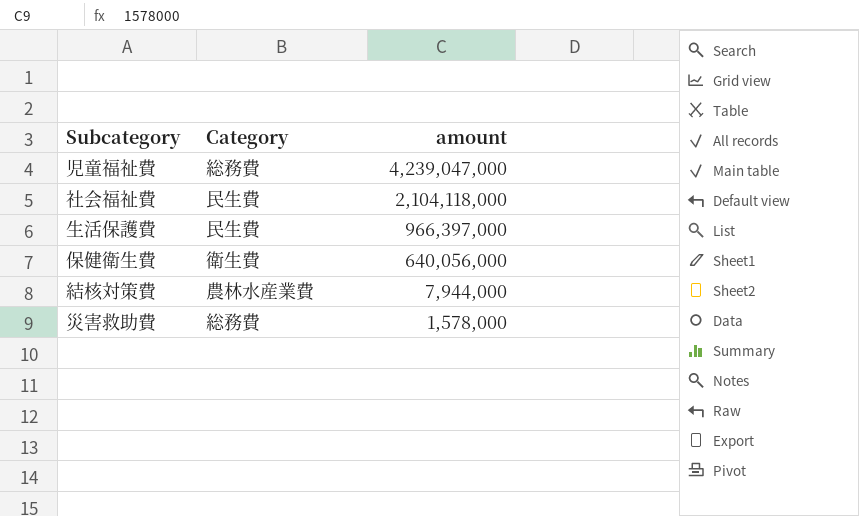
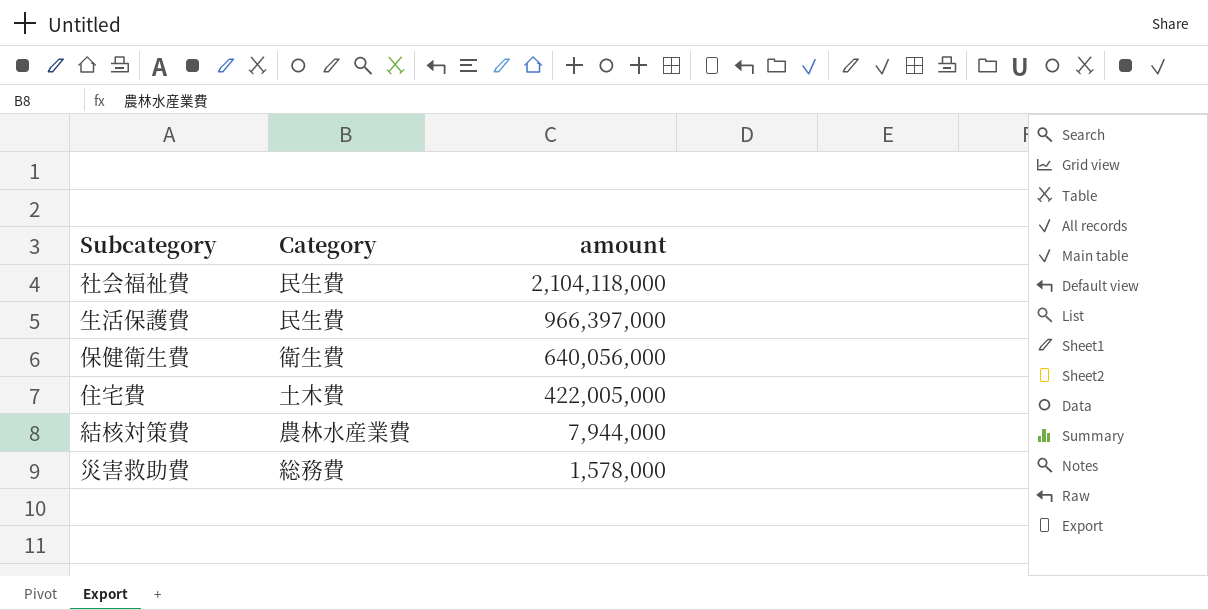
row 児童福祉費: 総務費 | 4,239,047,000 -> none
row 住宅費: none -> 土木費 | 422,005,000

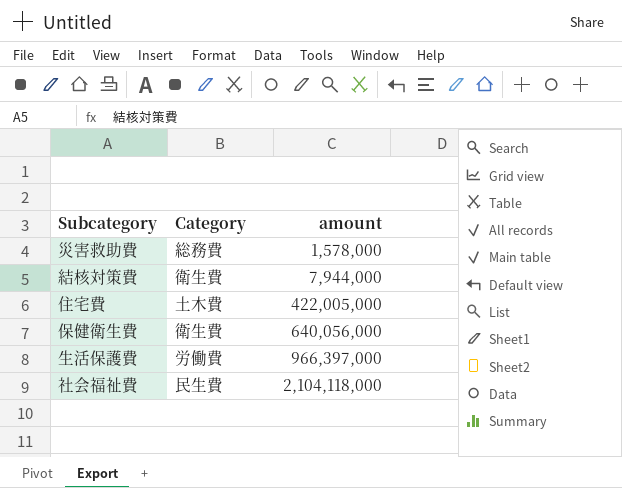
row order: amount descending -> amount ascending
結核対策費 | Category: 農林水産業費 -> 衛生費
生活保護費 | Category: 民生費 -> 労働費

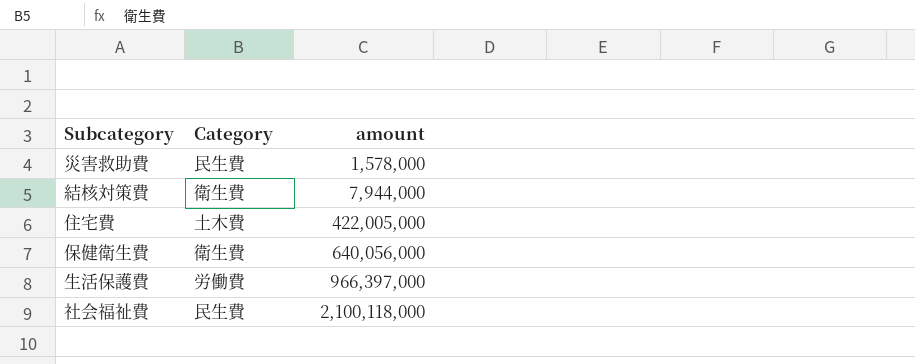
災害救助費 | Category: 総務費 -> 民生費
社会福祉費 | amount: 2,104,118,000 -> 2,100,118,000

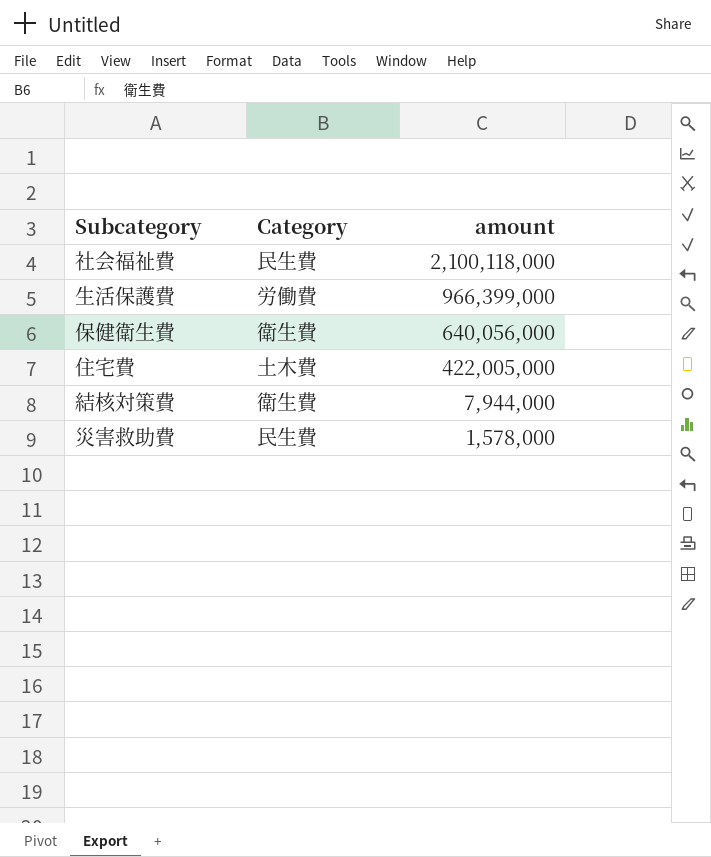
row order: amount ascending -> amount descending
生活保護費 | amount: 966,397,000 -> 966,399,000

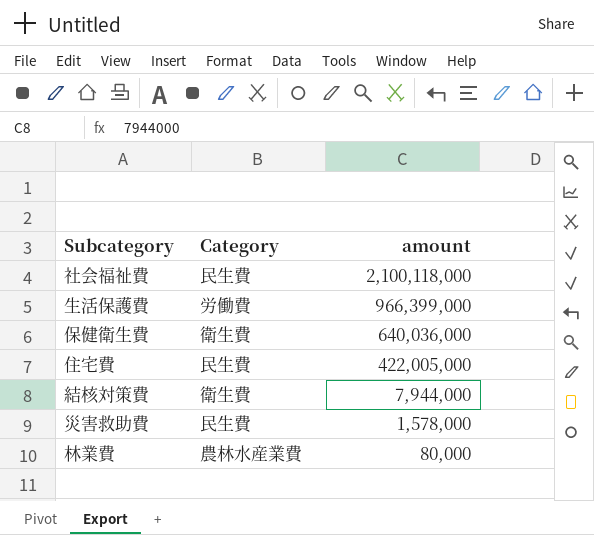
保健衛生費 | amount: 640,056,000 -> 640,036,000
住宅費 | Category: 土木費 -> 民生費
row 林業費: none -> 農林水産業費 | 80,000

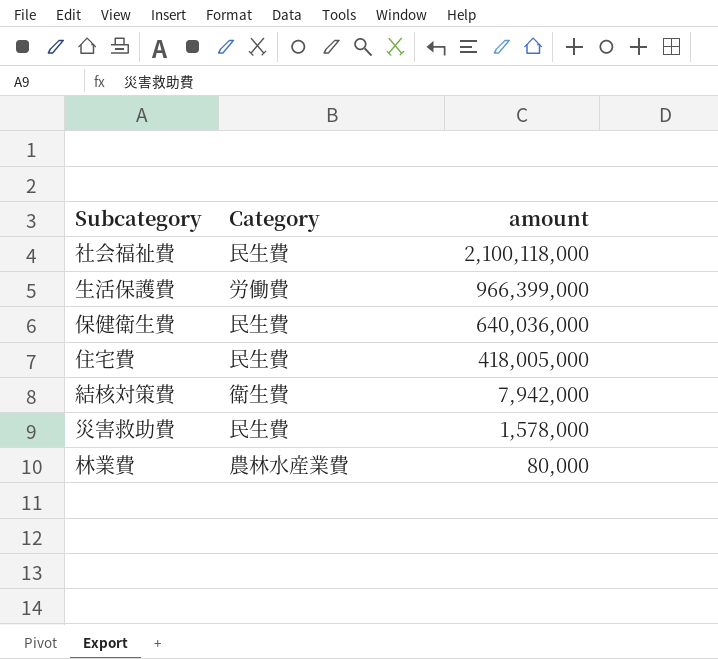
保健衛生費 | Category: 衛生費 -> 民生費
住宅費 | amount: 422,005,000 -> 418,005,000
結核対策費 | amount: 7,944,000 -> 7,942,000

